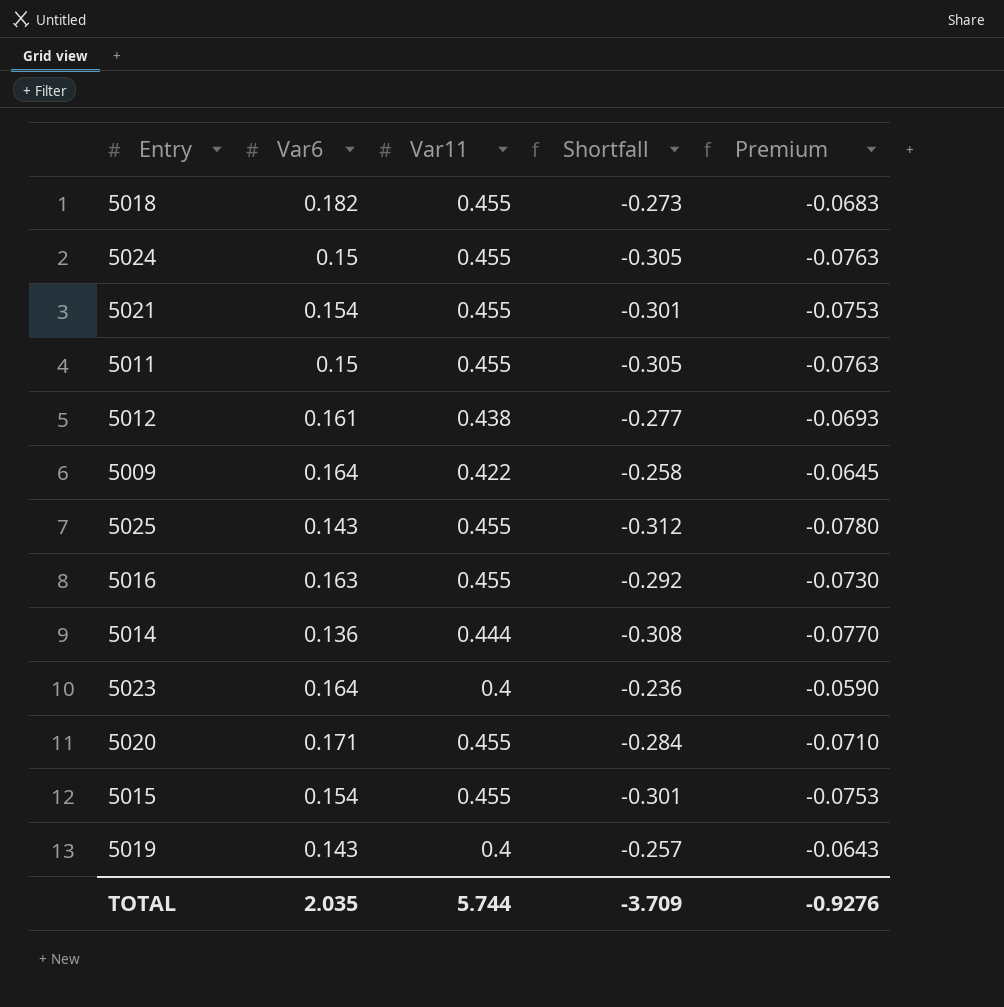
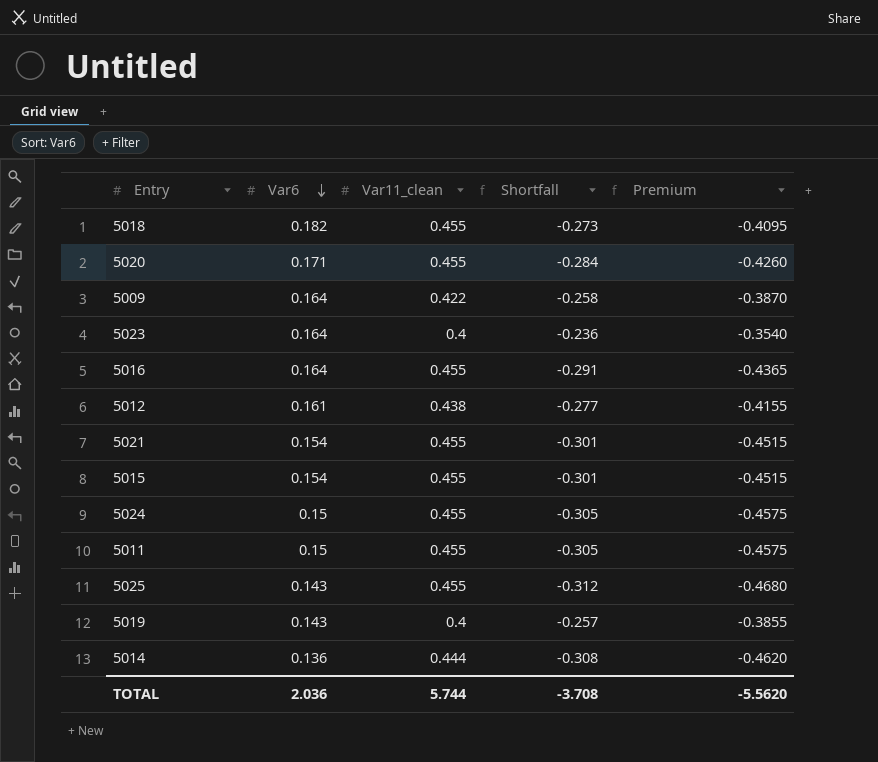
row order: none -> Var6 descending
column name: Var11 -> Var11_clean
column Premium | formula: [Shortfall] * 0.25 -> [Shortfall] * 1.5
5016 | Var6: 0.163 -> 0.164
5016 | Shortfall: -0.292 -> -0.291
TOTAL | Var6: 2.035 -> 2.036
TOTAL | Shortfall: -3.709 -> -3.708
TOTAL | Premium: -0.9276 -> -5.5620

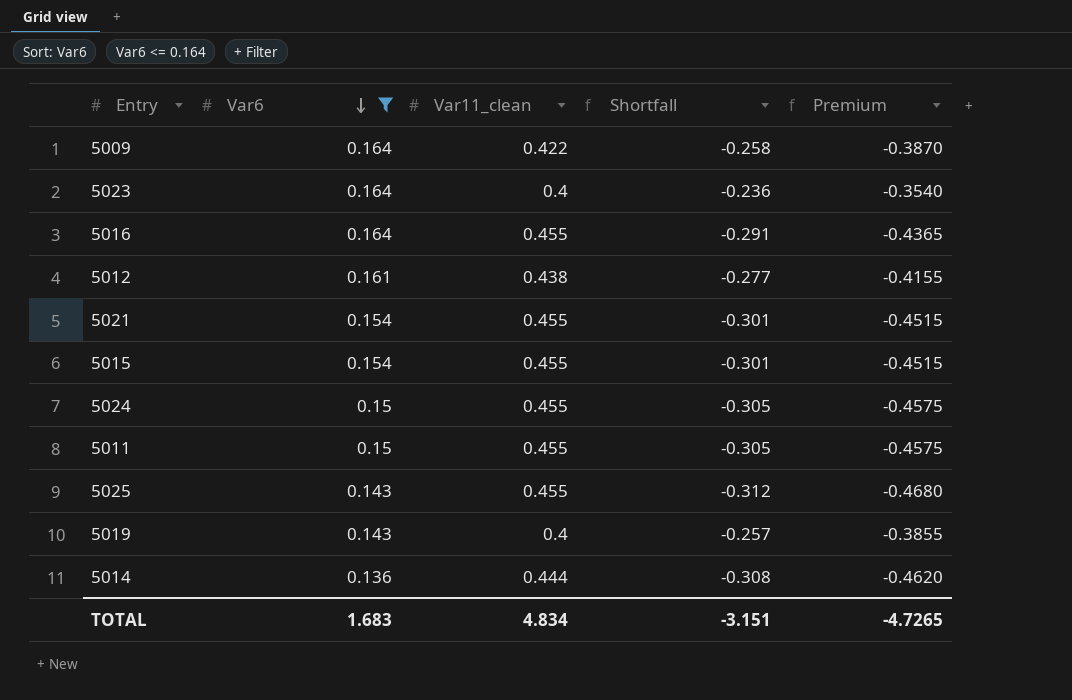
filter: none -> Var6 <= 0.164
TOTAL | Var6: 2.036 -> 1.683
TOTAL | Var11_clean: 5.744 -> 4.834
TOTAL | Shortfall: -3.708 -> -3.151
TOTAL | Premium: -5.5620 -> -4.7265

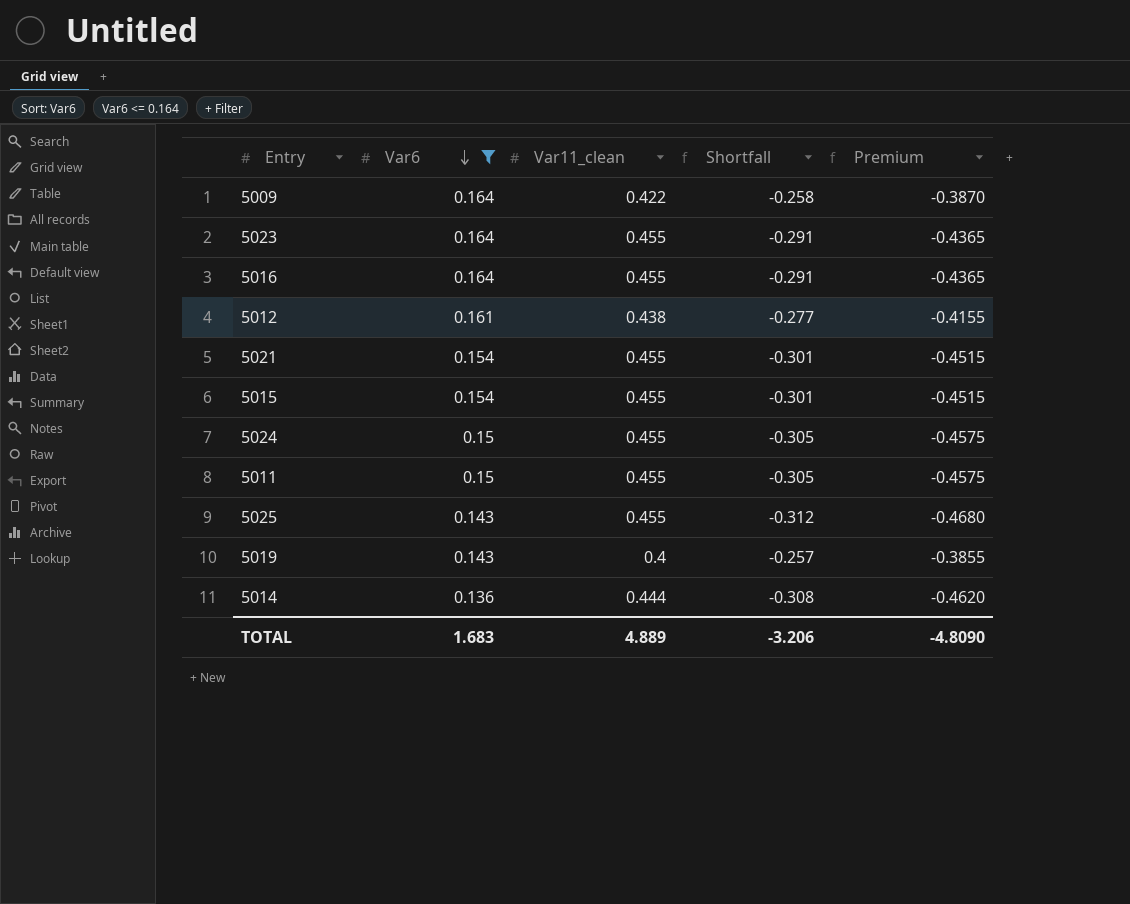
5023 | Var11_clean: 0.4 -> 0.455
5023 | Shortfall: -0.236 -> -0.291
5023 | Premium: -0.3540 -> -0.4365
TOTAL | Var11_clean: 4.834 -> 4.889
TOTAL | Shortfall: -3.151 -> -3.206
TOTAL | Premium: -4.7265 -> -4.8090

